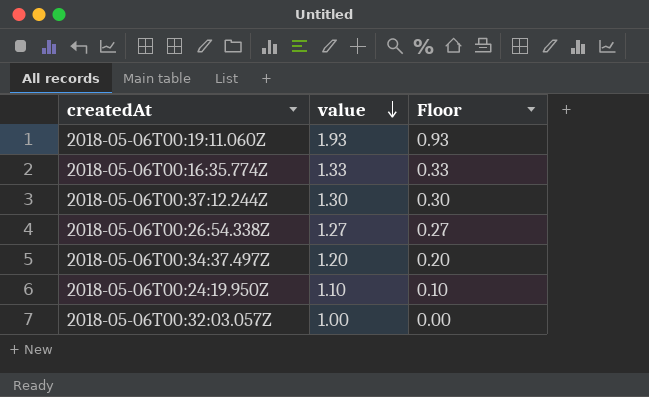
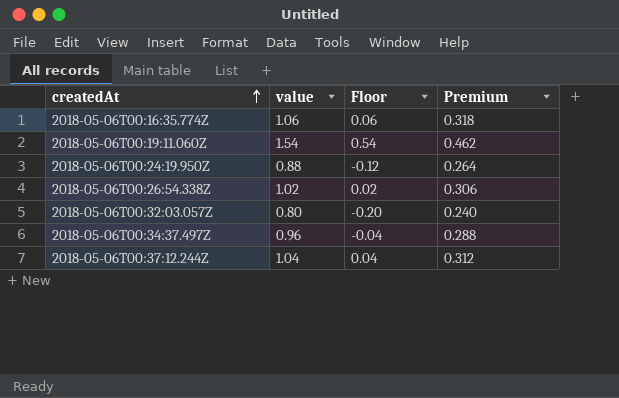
row order: value descending -> createdAt ascending
column Premium | formula: none -> [value] * 0.3
2018-05-06T00:16:35.774Z | value: 1.33 -> 1.06
2018-05-06T00:16:35.774Z | Floor: 0.33 -> 0.06
2018-05-06T00:19:11.060Z | value: 1.93 -> 1.54
2018-05-06T00:19:11.060Z | Floor: 0.93 -> 0.54
2018-05-06T00:24:19.950Z | value: 1.10 -> 0.88
2018-05-06T00:24:19.950Z | Floor: 0.10 -> -0.12
2018-05-06T00:26:54.338Z | value: 1.27 -> 1.02
2018-05-06T00:26:54.338Z | Floor: 0.27 -> 0.02
2018-05-06T00:32:03.057Z | value: 1.00 -> 0.80
2018-05-06T00:32:03.057Z | Floor: 0.00 -> -0.20
2018-05-06T00:34:37.497Z | value: 1.20 -> 0.96
2018-05-06T00:34:37.497Z | Floor: 0.20 -> -0.04
2018-05-06T00:37:12.244Z | value: 1.30 -> 1.04
2018-05-06T00:37:12.244Z | Floor: 0.30 -> 0.04

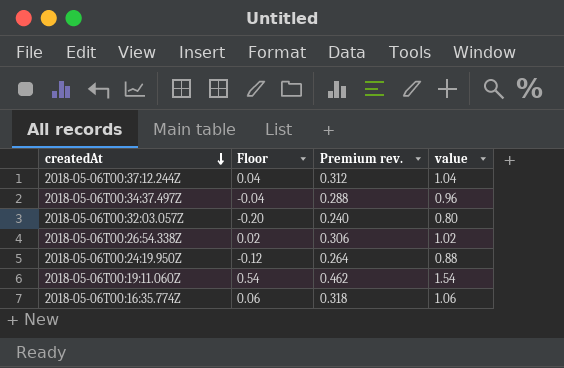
row order: createdAt ascending -> createdAt descending
column name: Premium -> Premium rev.
column value | position: 2 -> 4

